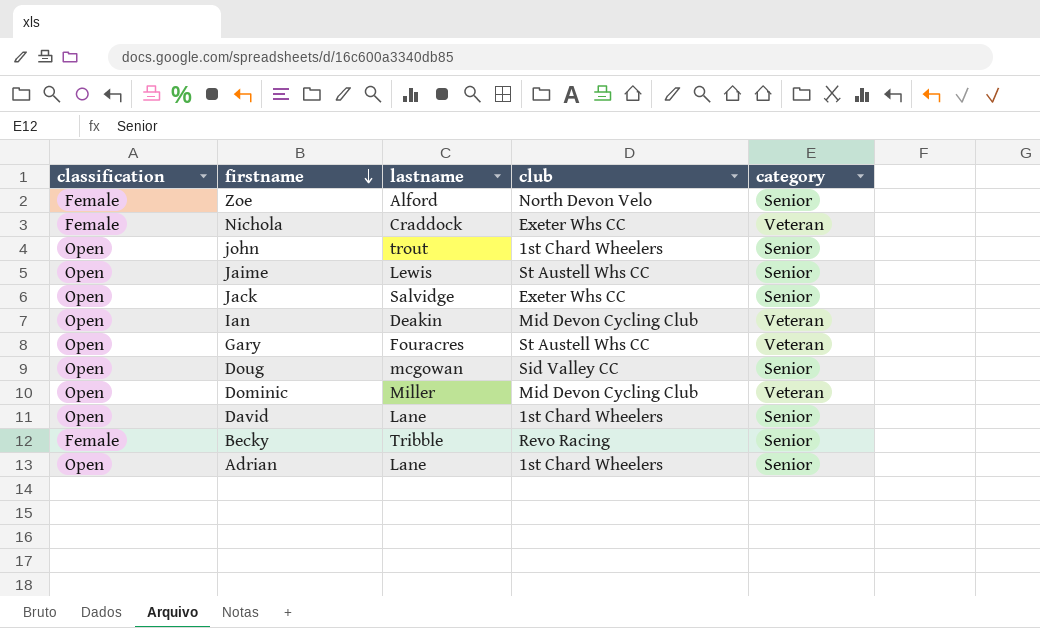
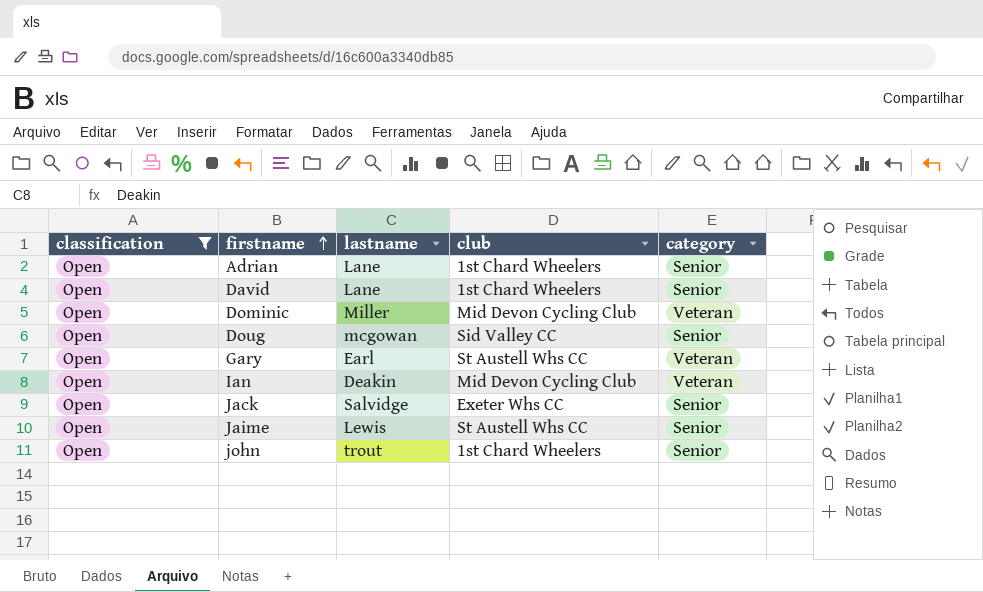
filter: none -> classification = Open
row order: firstname descending -> firstname ascending
Gary | lastname: Fouracres -> Earl

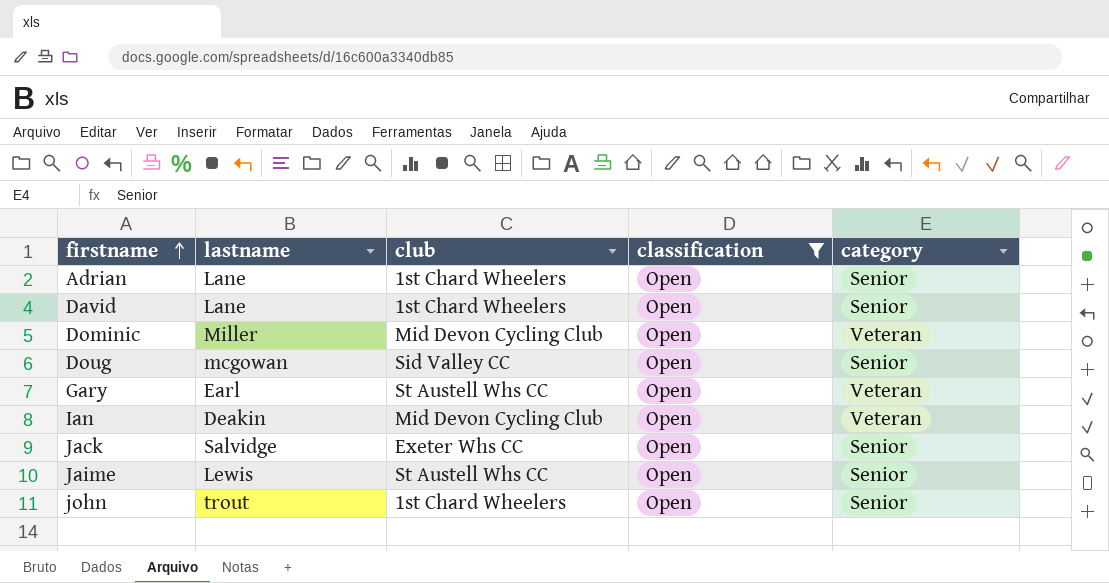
column classification | position: 1 -> 4

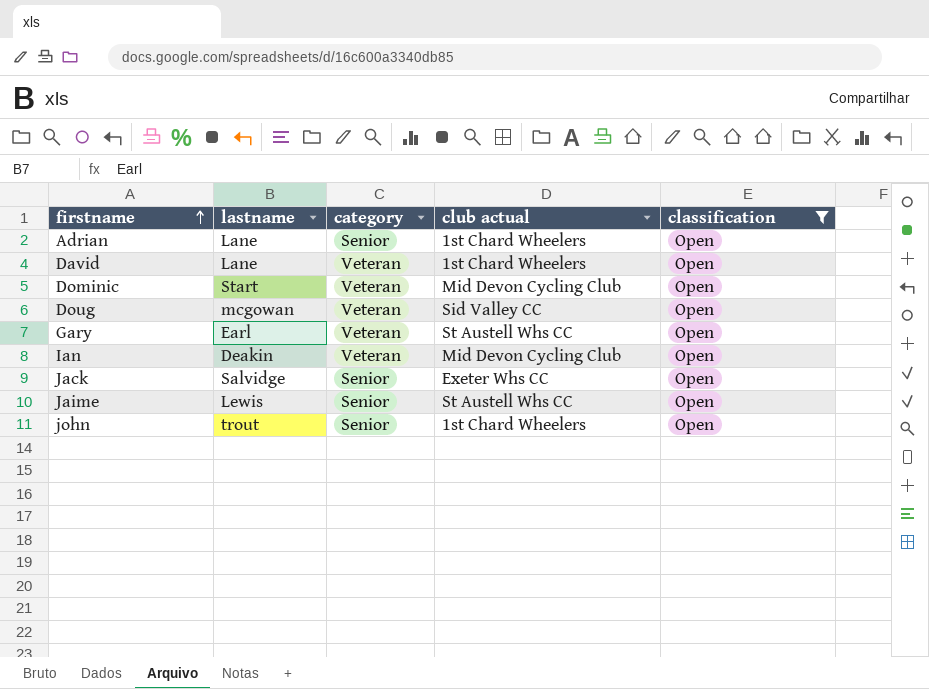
column category | position: 5 -> 3
column name: club -> club actual
David | category: Senior -> Veteran
Dominic | lastname: Miller -> Start
Doug | category: Senior -> Veteran

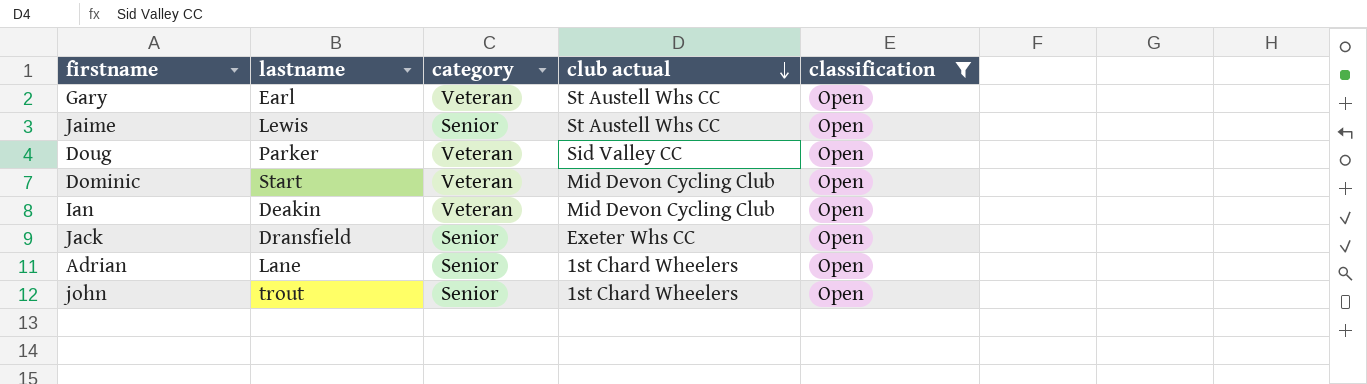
row order: firstname ascending -> club actual descending
row David: Lane | Veteran | 1st Chard Wheelers | Open -> none
Doug | lastname: mcgowan -> Parker
Jack | lastname: Salvidge -> Dransfield

